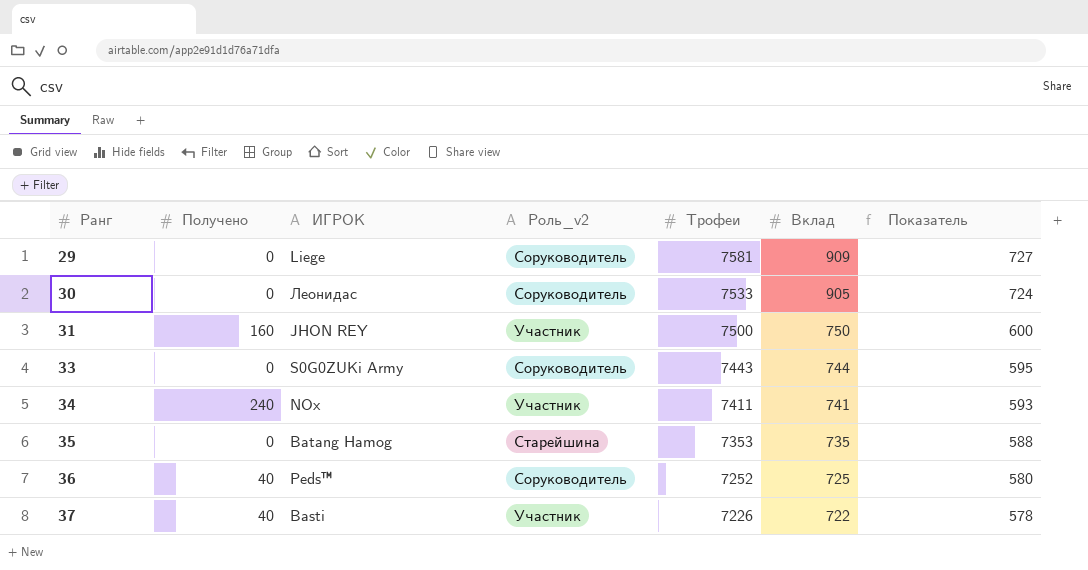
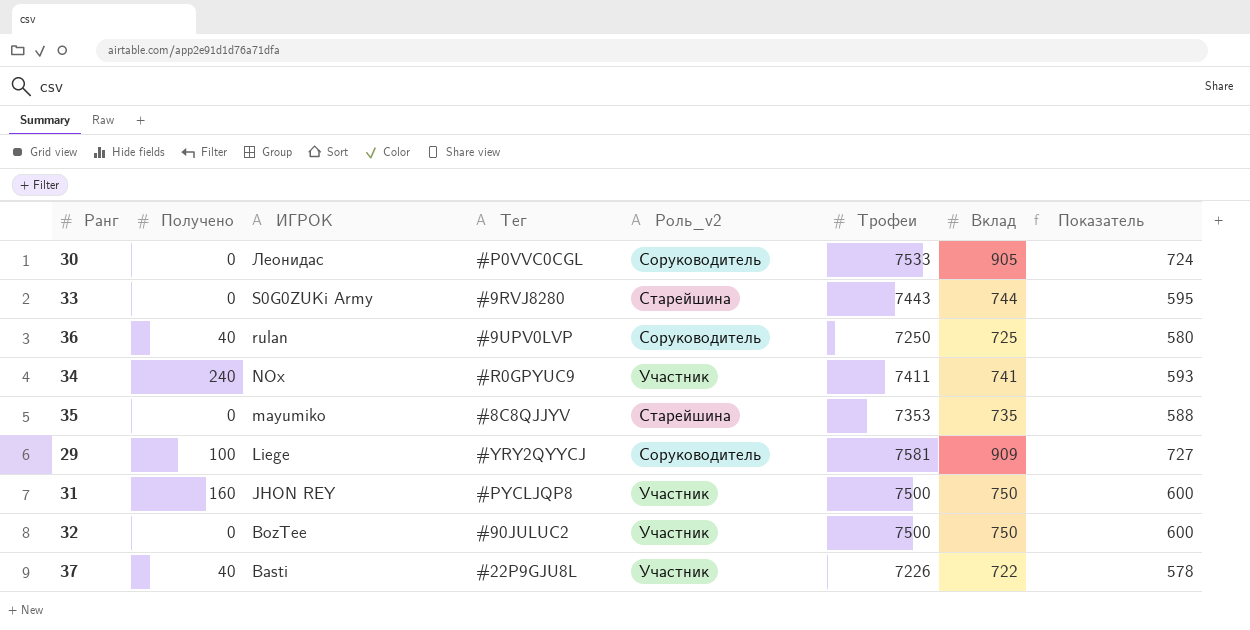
row order: Ранг ascending -> ИГРОК descending
column Тег | position: none -> 4
33 | Роль_v2: Соруководитель -> Старейшина
36 | ИГРОК: Peds™ -> rulan
36 | Трофеи: 7252 -> 7250
35 | ИГРОК: Batang Hamog -> mayumiko
29 | Получено: 0 -> 100
row 32: none -> 0 | BozTee | #90JULUC2 | Участник | 7500 | 750 | 600

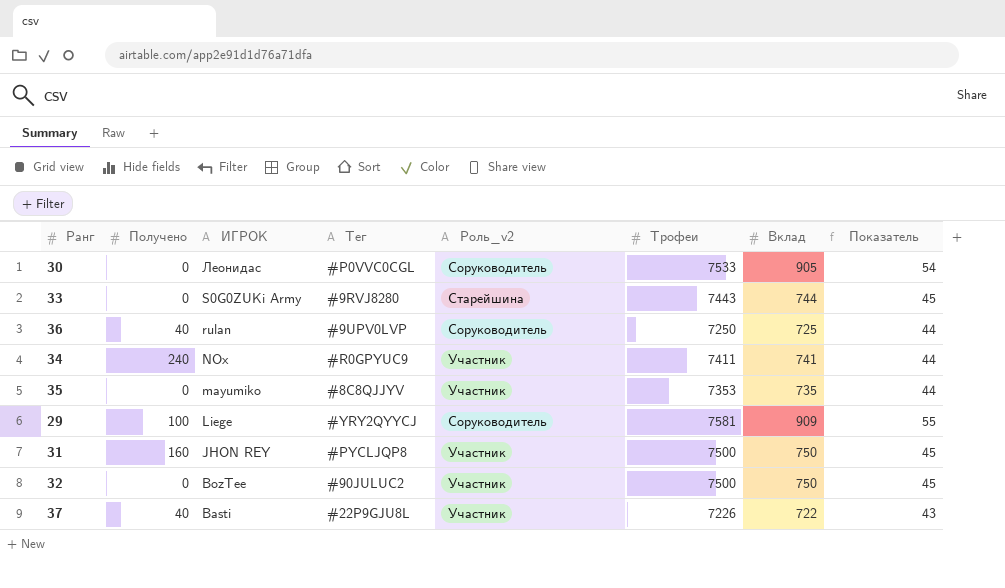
column Показатель | formula: [Вклад] * 0,8 -> [Вклад] * 0,06
35 | Роль_v2: Старейшина -> Участник

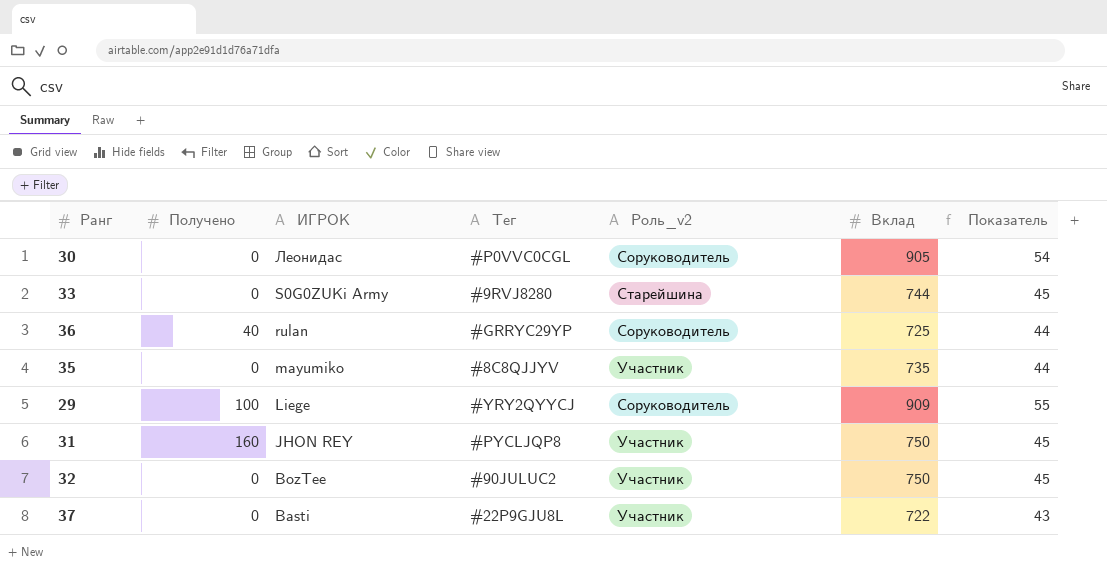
column Трофеи | position: 6 -> none
row 34: 240 | NOx | #R0GPYUC9 | Участник | 7411 | 741 | 44 -> none
36 | Тег: #9UPV0LVP -> #GRRYC29YP
37 | Получено: 40 -> 0

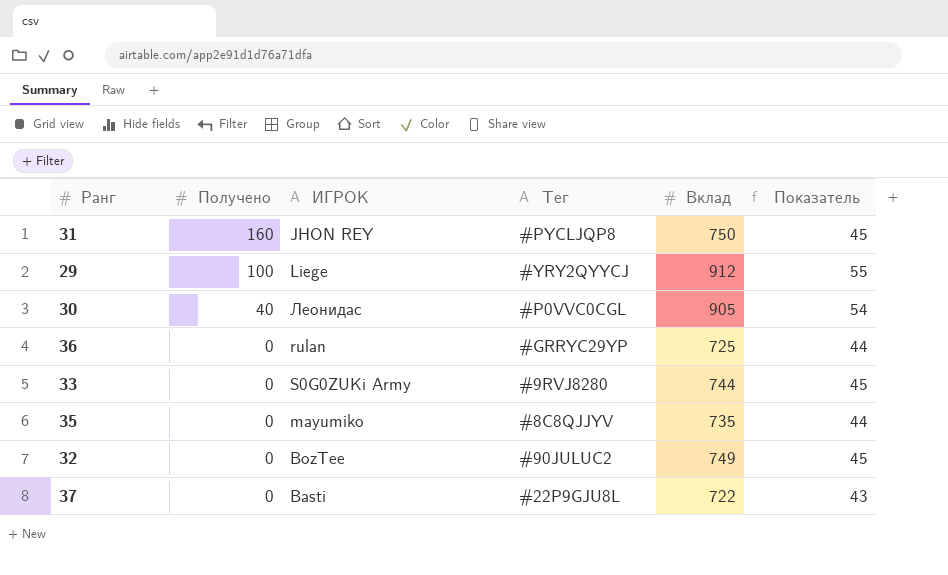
row order: ИГРОК descending -> Получено descending
column Роль_v2 | position: 5 -> none
29 | Вклад: 909 -> 912
30 | Получено: 0 -> 40
36 | Получено: 40 -> 0
32 | Вклад: 750 -> 749

